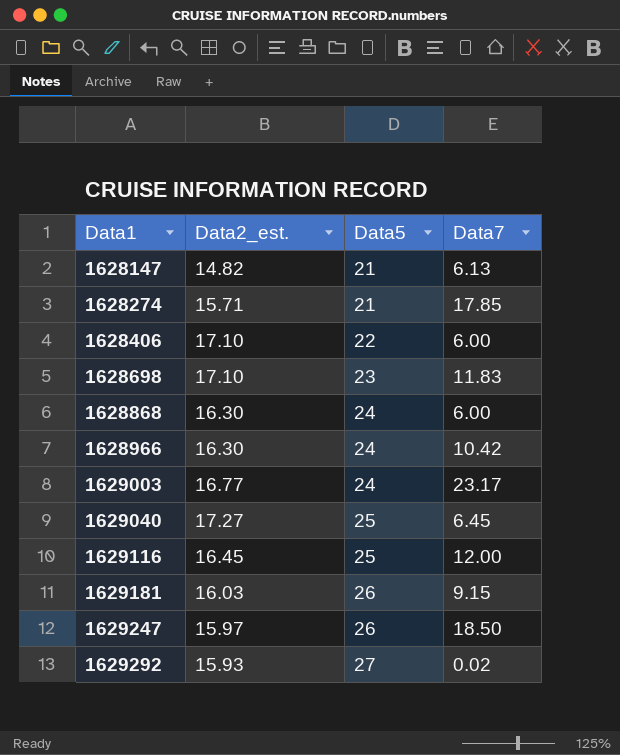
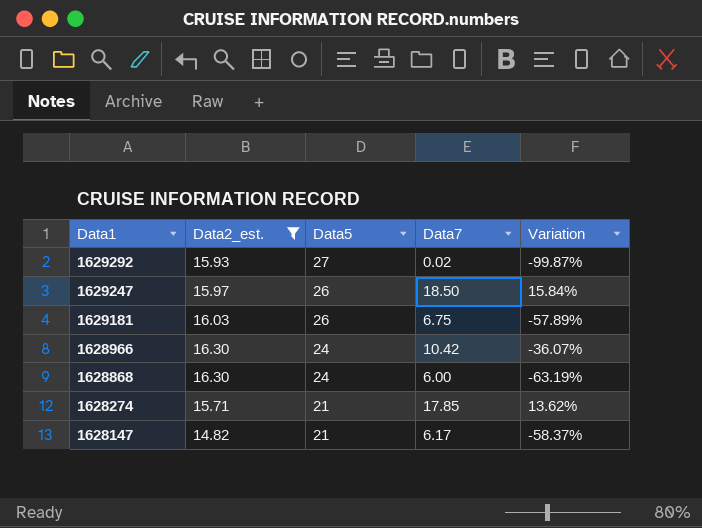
filter: none -> Data2_est. <= 16.30
row order: Data1 ascending -> Data1 descending
column Variation | formula: none -> ([Data7] - [Data2_est.]) / [Data2_est.]
1629181 | Data7: 9.15 -> 6.75
1628147 | Data7: 6.13 -> 6.17

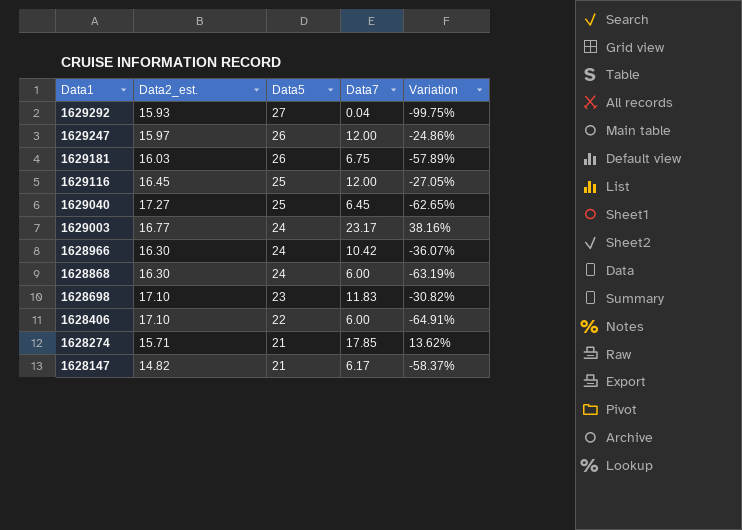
filter: Data2_est. <= 16.30 -> none
1629292 | Data7: 0.02 -> 0.04
1629292 | Variation: -99.87% -> -99.75%
1629247 | Data7: 18.50 -> 12.00
1629247 | Variation: 15.84% -> -24.86%

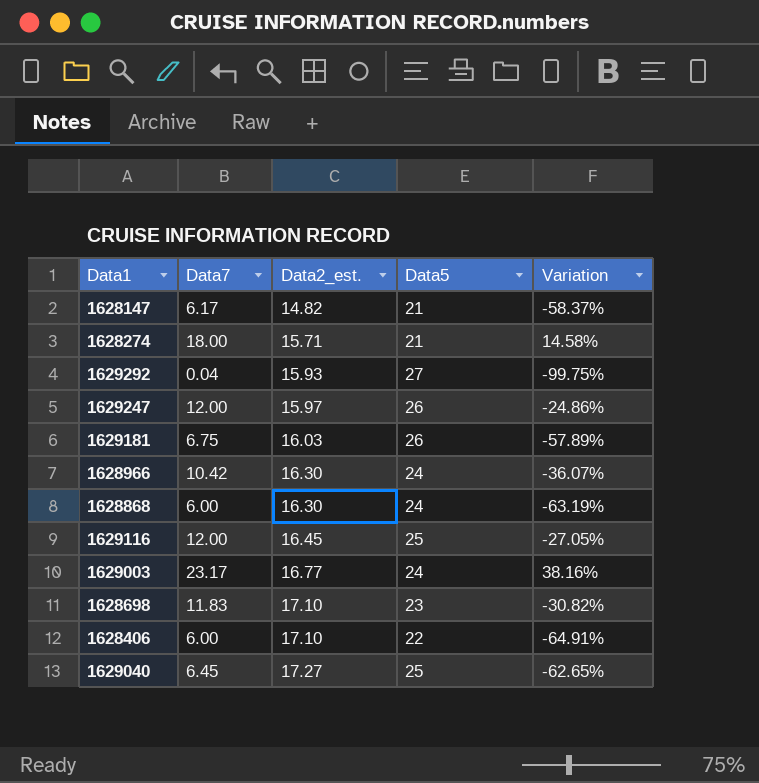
row order: Data1 descending -> Data2_est. ascending
column Data7 | position: 4 -> 2
1628274 | Data7: 17.85 -> 18.00
1628274 | Variation: 13.62% -> 14.58%

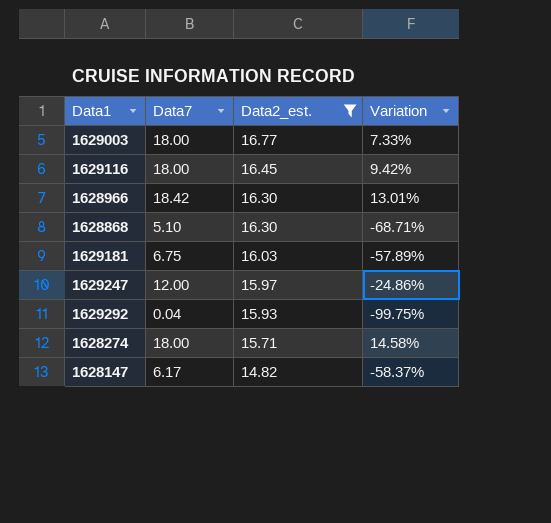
filter: none -> Data2_est. <= 16.77
row order: Data2_est. ascending -> Data2_est. descending
column Data5 | position: 4 -> none
1629003 | Data7: 23.17 -> 18.00
1629003 | Variation: 38.16% -> 7.33%
1629116 | Data7: 12.00 -> 18.00
1629116 | Variation: -27.05% -> 9.42%
1628966 | Data7: 10.42 -> 18.42
1628966 | Variation: -36.07% -> 13.01%
1628868 | Data7: 6.00 -> 5.10
1628868 | Variation: -63.19% -> -68.71%

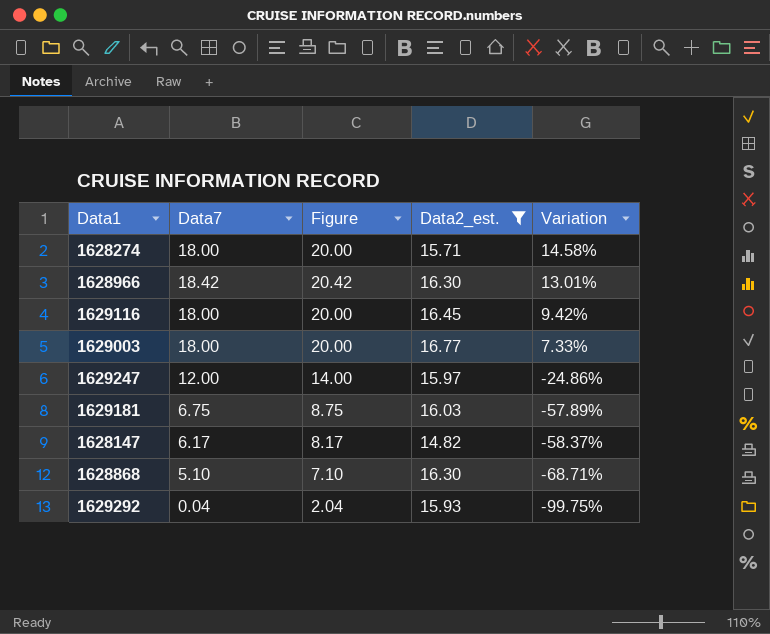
row order: Data2_est. descending -> Variation descending
column Figure | formula: none -> [Data7] + 2

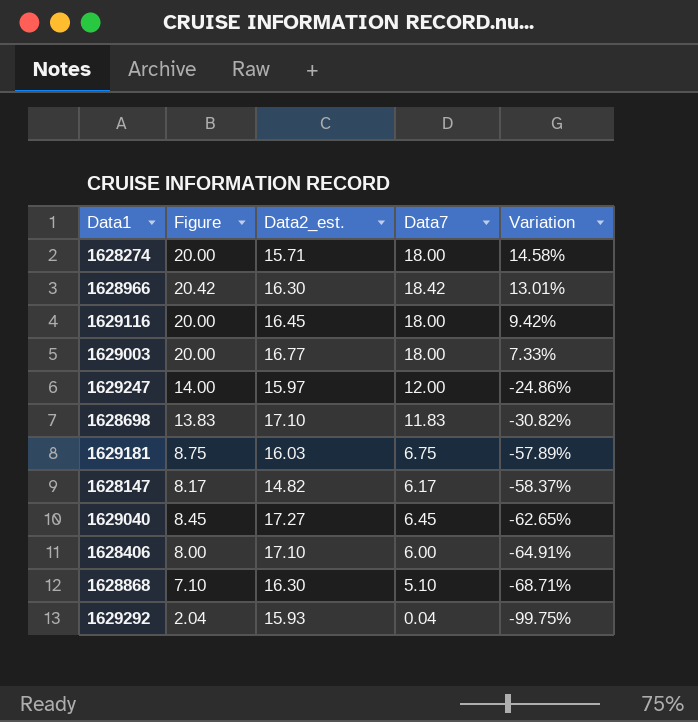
filter: Data2_est. <= 16.77 -> none
column Data7 | position: 2 -> 4

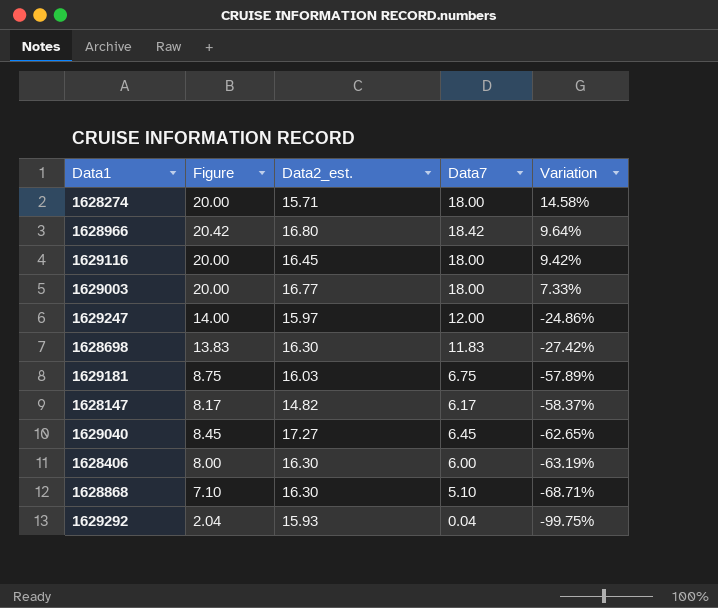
1628966 | Data2_est.: 16.30 -> 16.80
1628966 | Variation: 13.01% -> 9.64%
1628698 | Data2_est.: 17.10 -> 16.30
1628698 | Variation: -30.82% -> -27.42%
1628406 | Data2_est.: 17.10 -> 16.30
1628406 | Variation: -64.91% -> -63.19%

